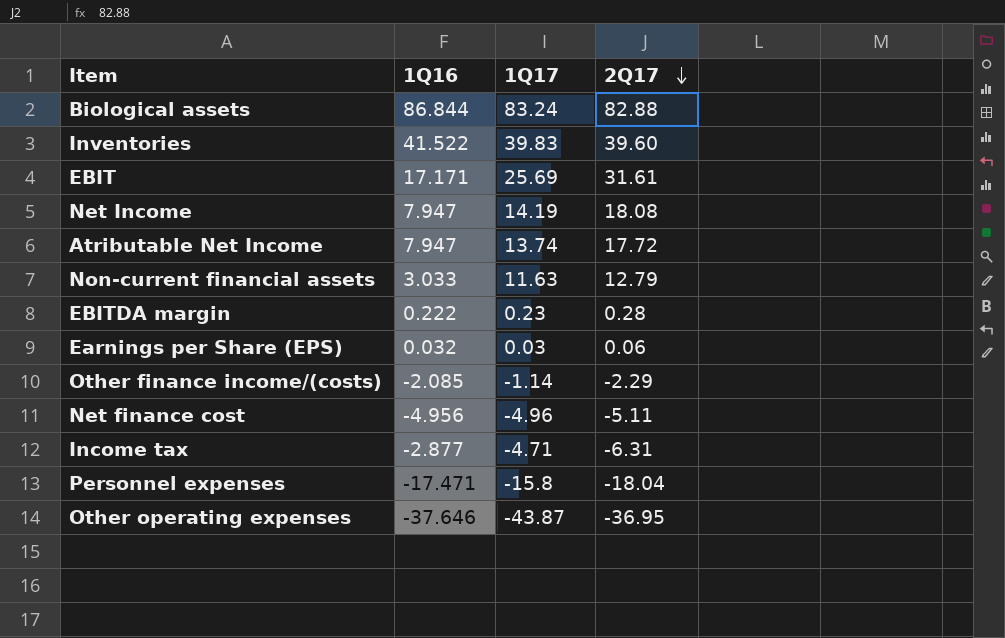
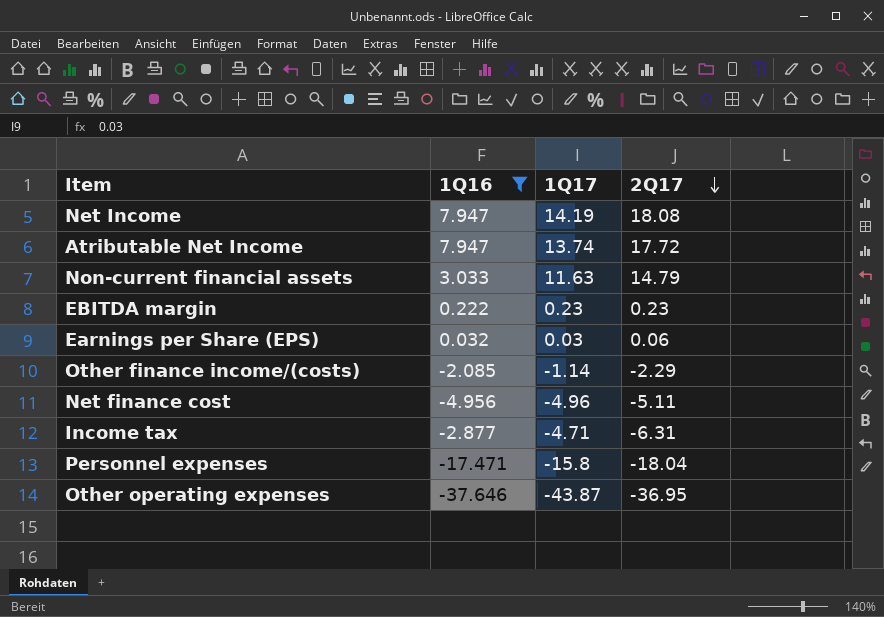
filter: none -> 1Q16 <= 7.947
Non-current financial assets | 2Q17: 12.79 -> 14.79
EBITDA margin | 2Q17: 0.28 -> 0.23

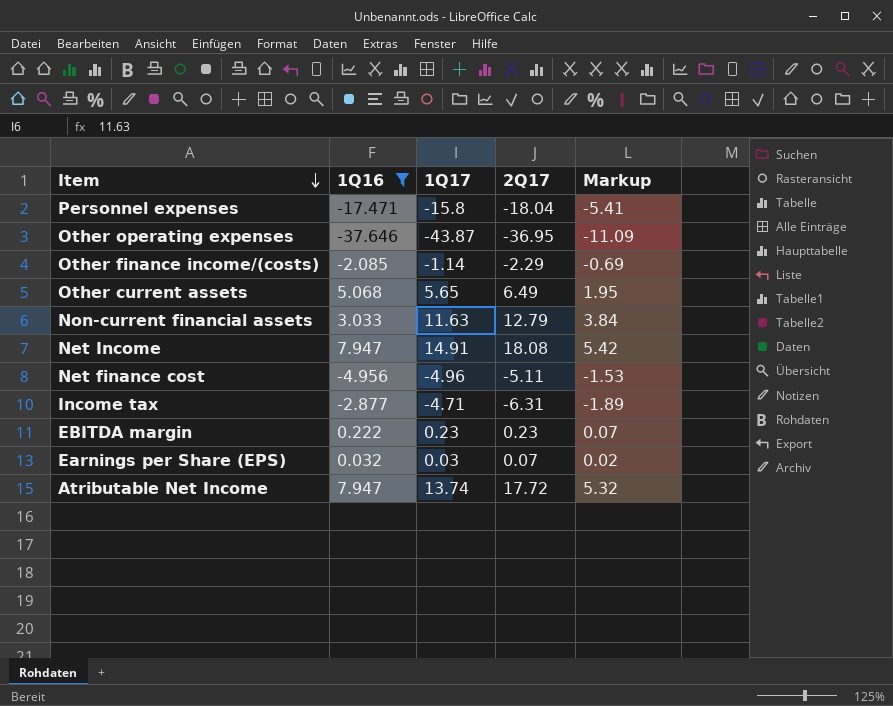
row order: 2Q17 descending -> Item descending
column Markup | formula: none -> [2Q17] * 0.3
row Other current assets: none -> 5.068 | 5.65 | 6.49 | 1.95
Non-current financial assets | 2Q17: 14.79 -> 12.79
Net Income | 1Q17: 14.19 -> 14.91
Earnings per Share (EPS) | 2Q17: 0.06 -> 0.07

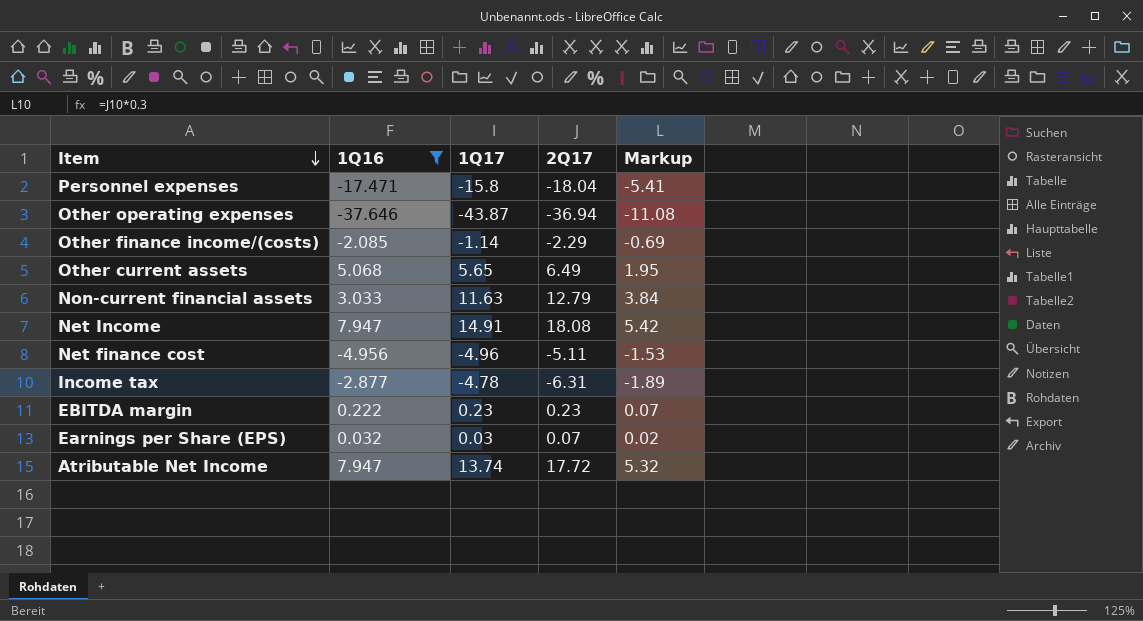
Other operating expenses | 2Q17: -36.95 -> -36.94
Other operating expenses | Markup: -11.09 -> -11.08
Income tax | 1Q17: -4.71 -> -4.78

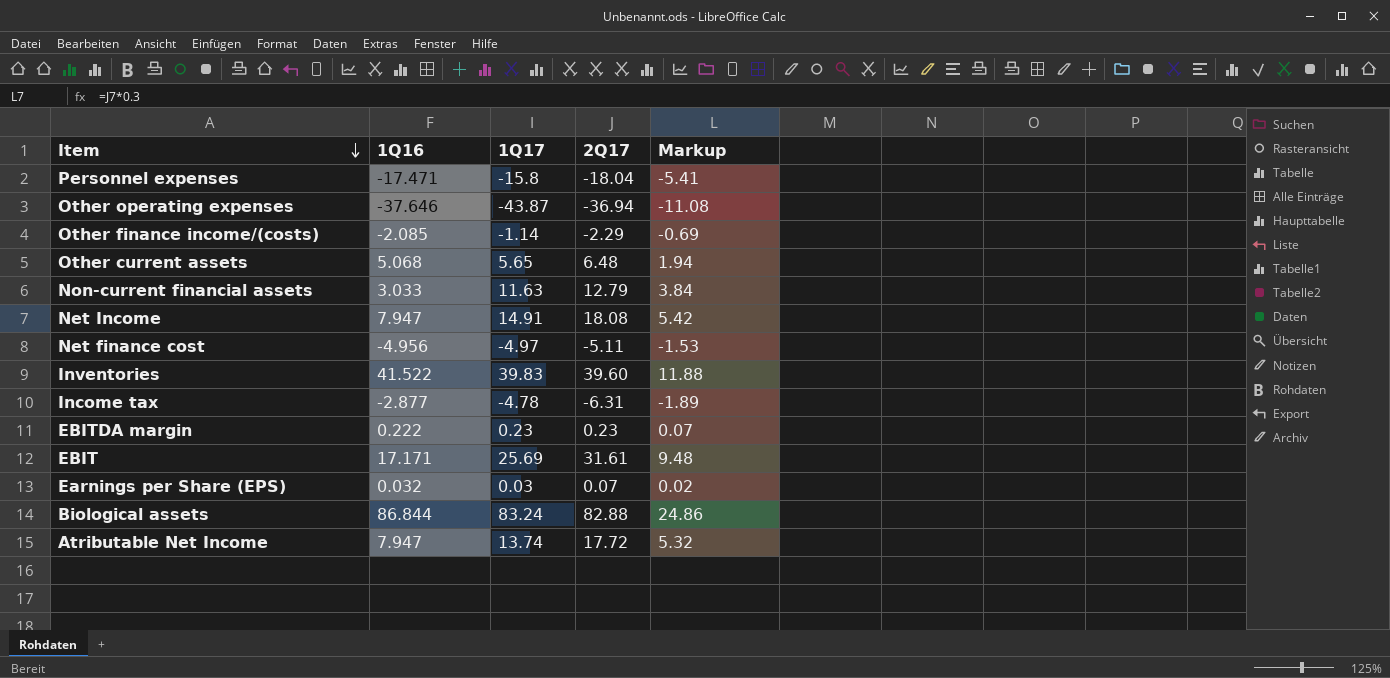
filter: 1Q16 <= 7.947 -> none
Other current assets | 2Q17: 6.49 -> 6.48
Other current assets | Markup: 1.95 -> 1.94
Net finance cost | 1Q17: -4.96 -> -4.97

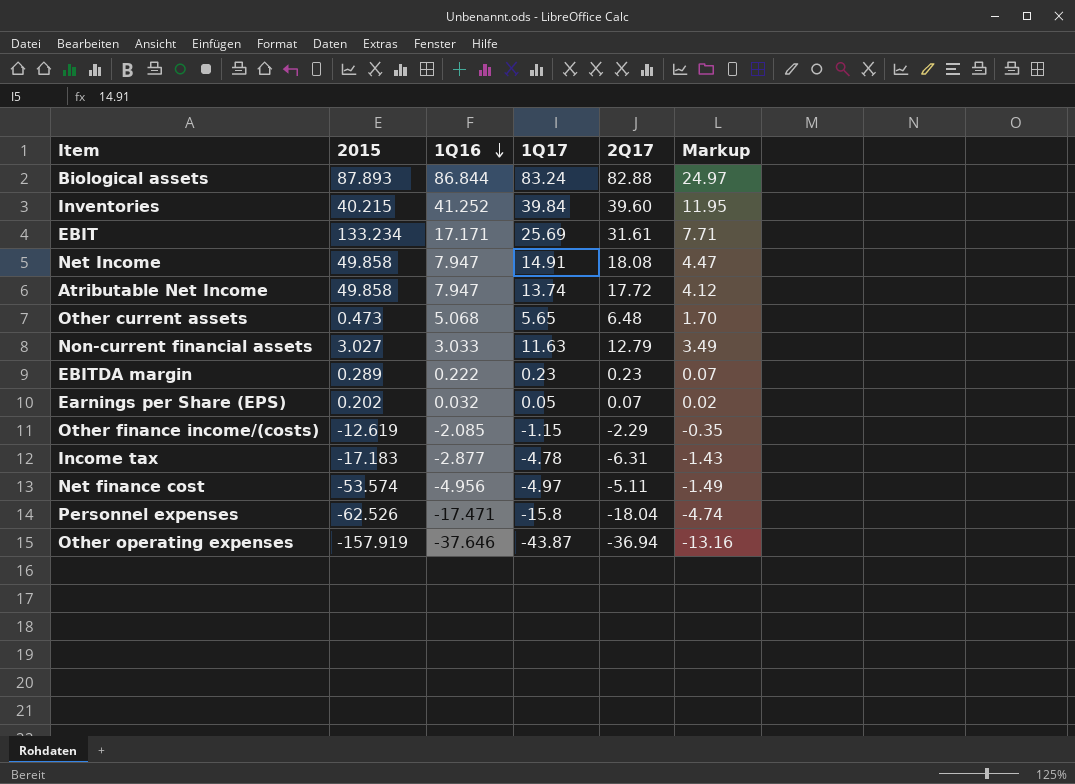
row order: Item descending -> 1Q16 descending
column 2015 | position: none -> 2
column Markup | formula: [2Q17] * 0.3 -> [1Q17] * 0.3
Inventories | 1Q16: 41.522 -> 41.252
Inventories | 1Q17: 39.83 -> 39.84
Earnings per Share (EPS) | 1Q17: 0.03 -> 0.05
Other finance income/(costs) | 1Q17: -1.14 -> -1.15

